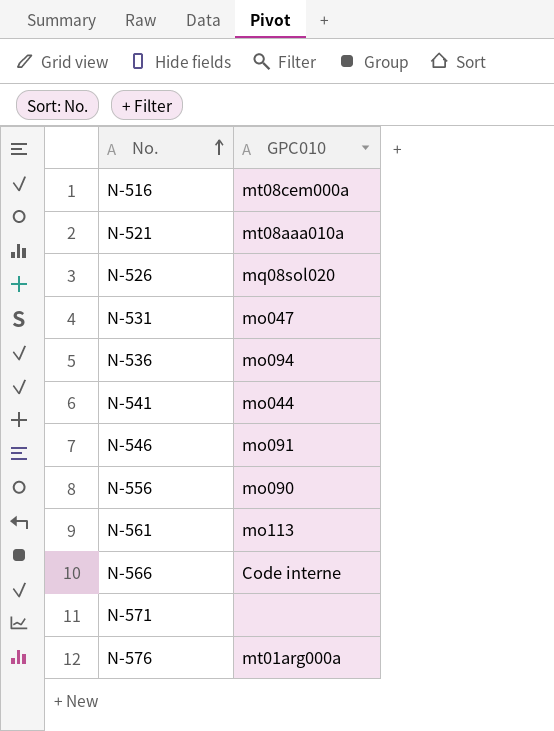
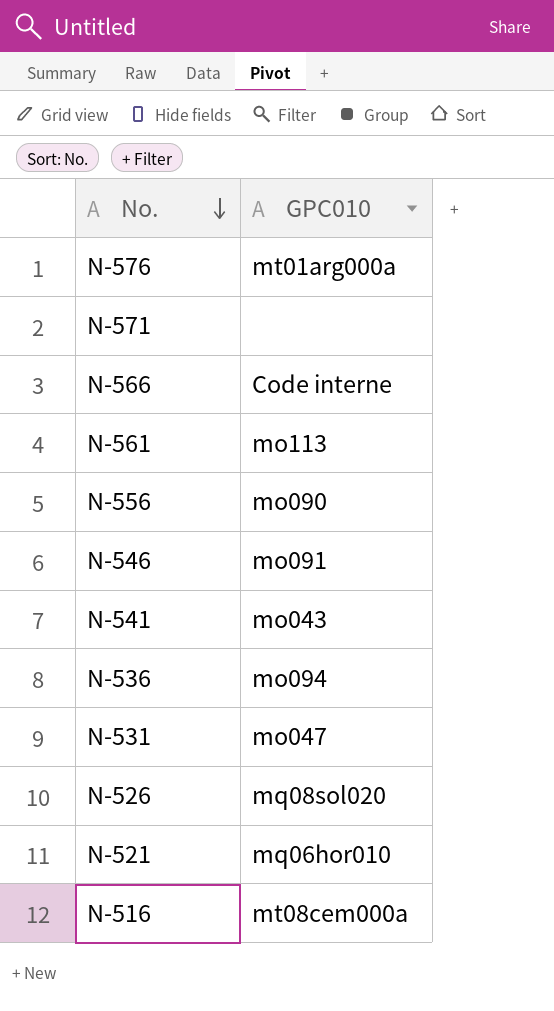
row order: No. ascending -> No. descending
N-541 | GPC010: mo044 -> mo043
N-521 | GPC010: mt08aaa010a -> mq06hor010

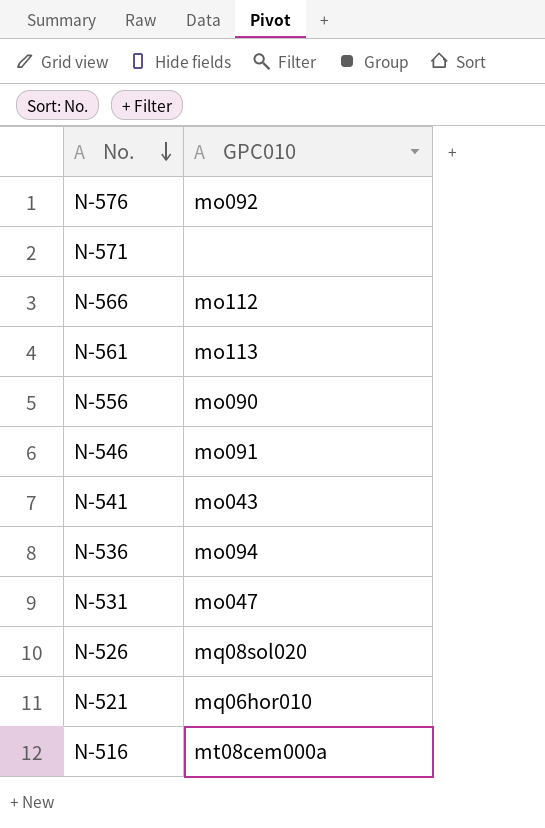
N-576 | GPC010: mt01arg000a -> mo092
N-566 | GPC010: Code interne -> mo112

